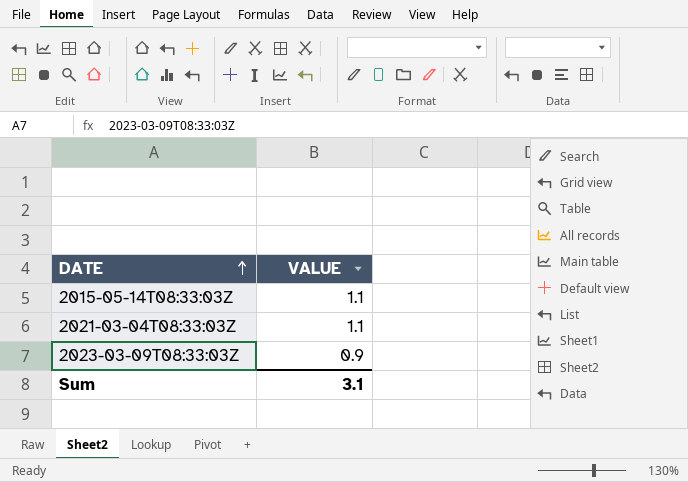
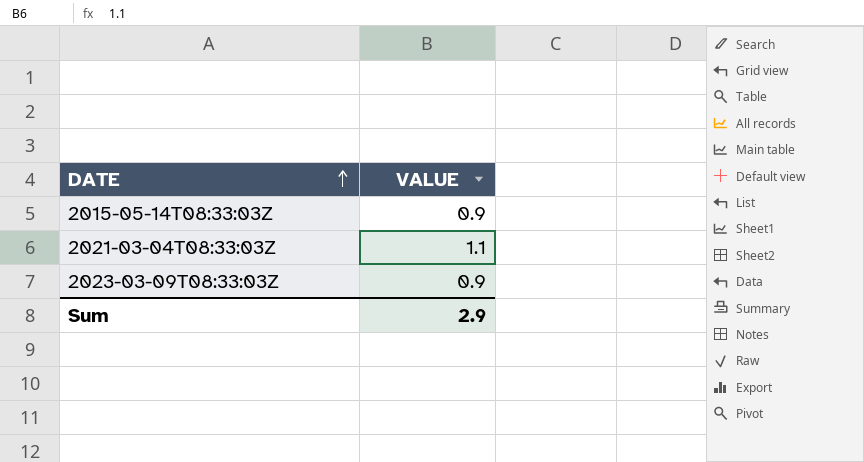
2015-05-14T08:33:03Z | VALUE: 1.1 -> 0.9
Sum | VALUE: 3.1 -> 2.9

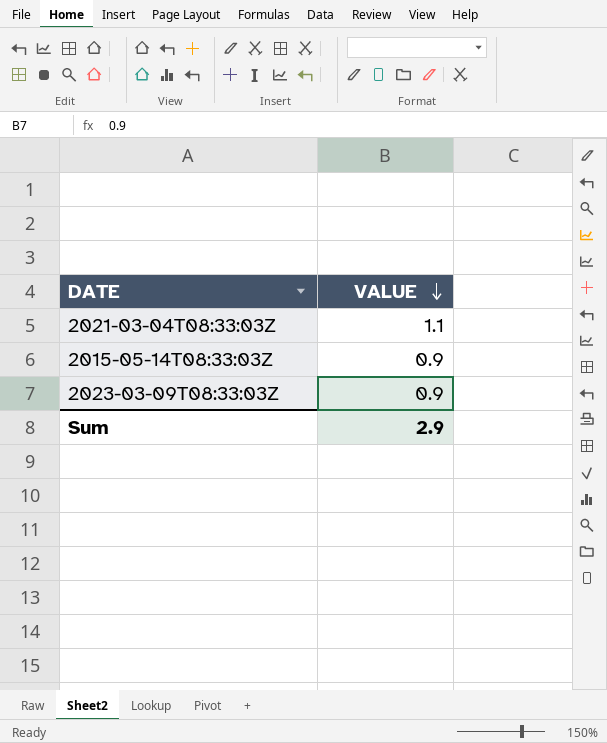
row order: DATE ascending -> VALUE descending

